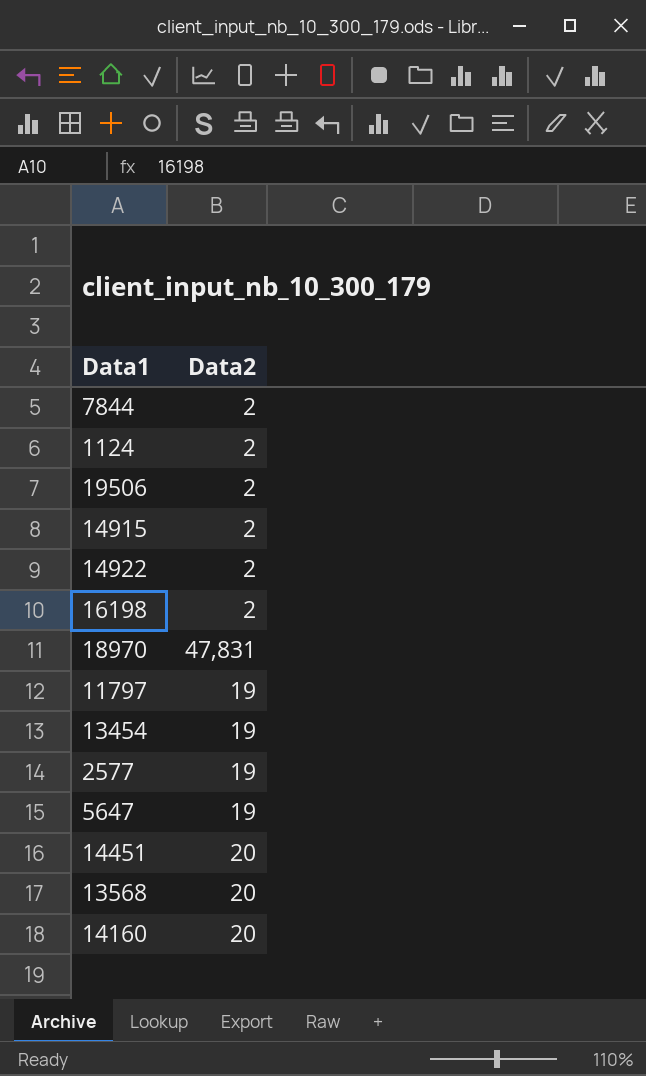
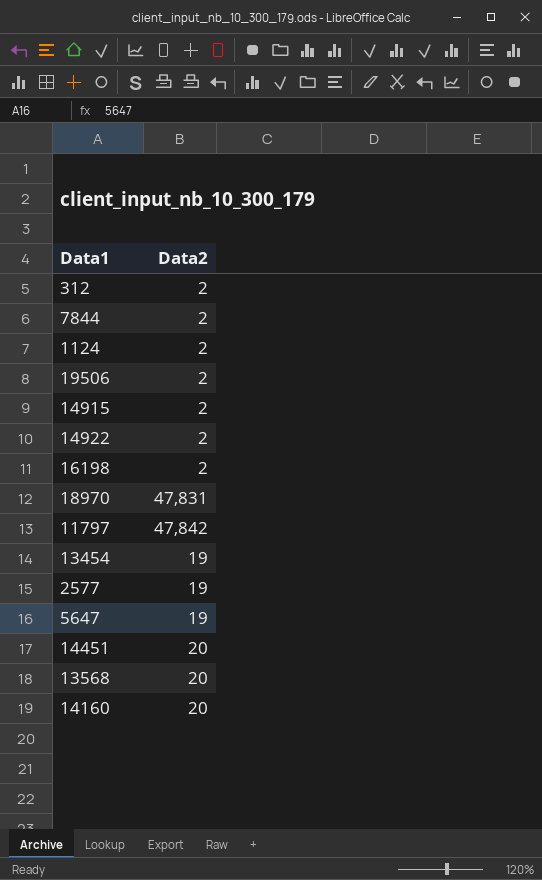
row 312: none -> 2
11797 | Data2: 19 -> 47,842

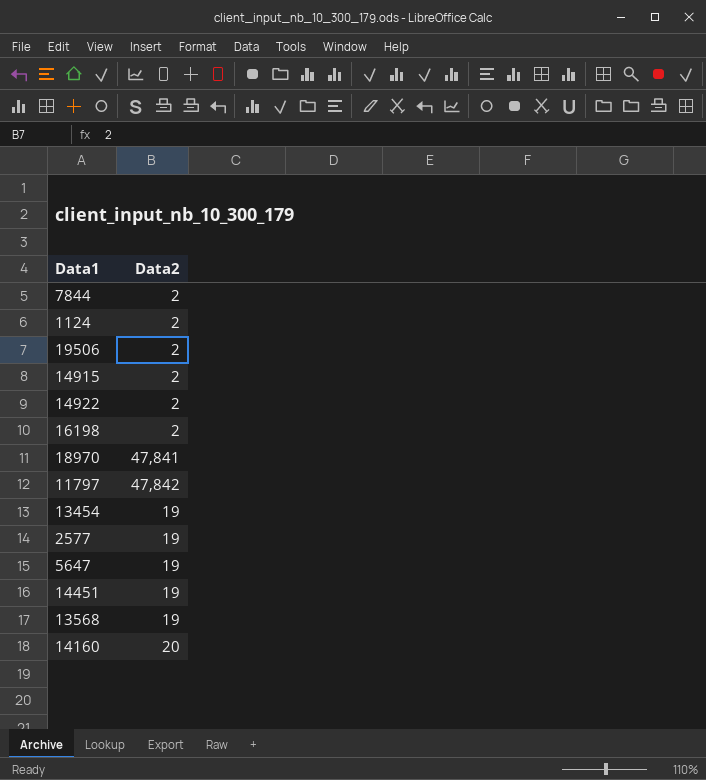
row 312: 2 -> none
18970 | Data2: 47,831 -> 47,841
14451 | Data2: 20 -> 19
13568 | Data2: 20 -> 19

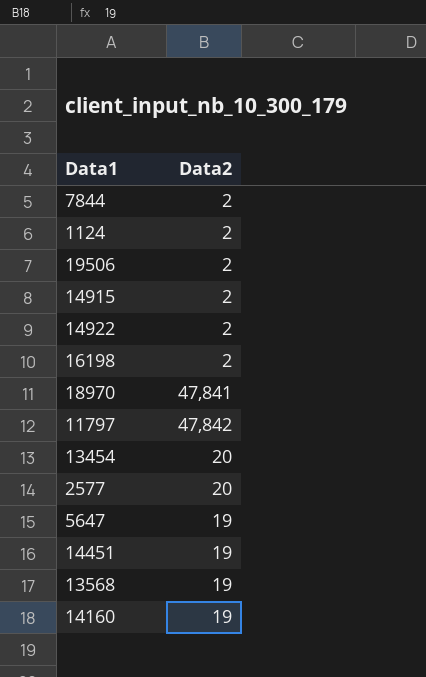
13454 | Data2: 19 -> 20
2577 | Data2: 19 -> 20
14160 | Data2: 20 -> 19

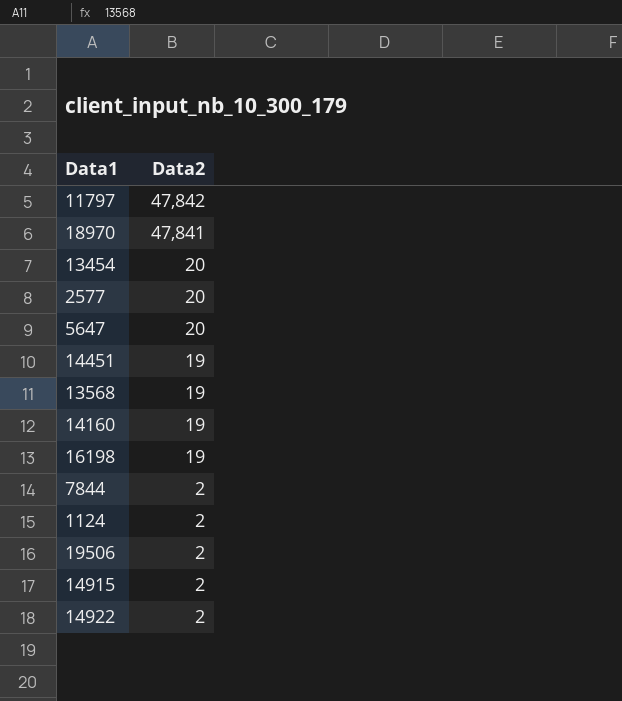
row order: none -> Data2 descending
5647 | Data2: 19 -> 20
16198 | Data2: 2 -> 19

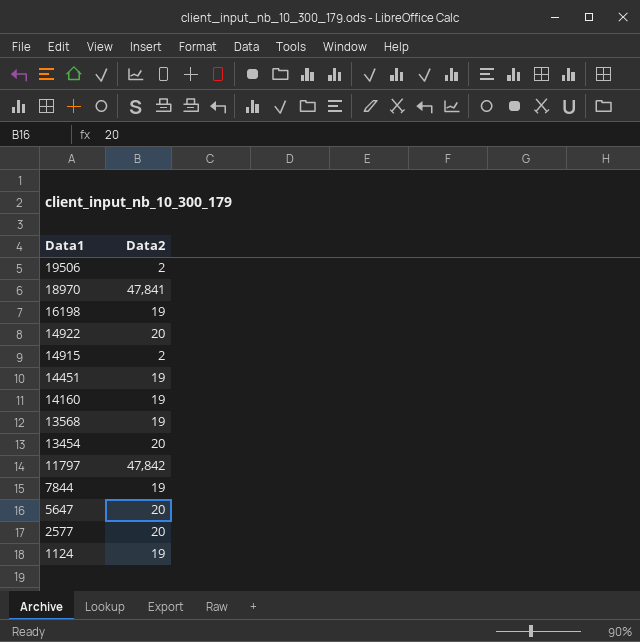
row order: Data2 descending -> Data1 descending
14922 | Data2: 2 -> 20
7844 | Data2: 2 -> 19
1124 | Data2: 2 -> 19

